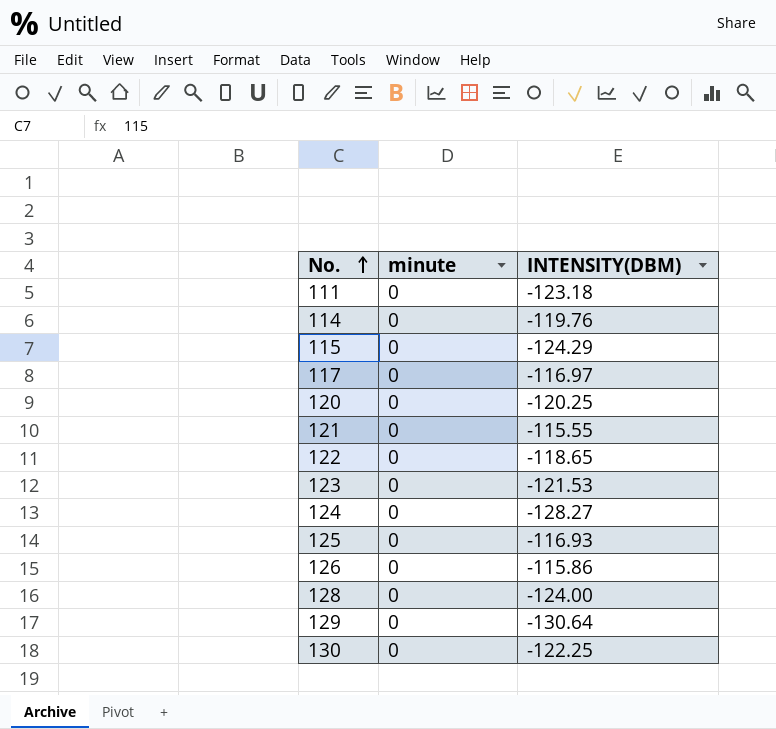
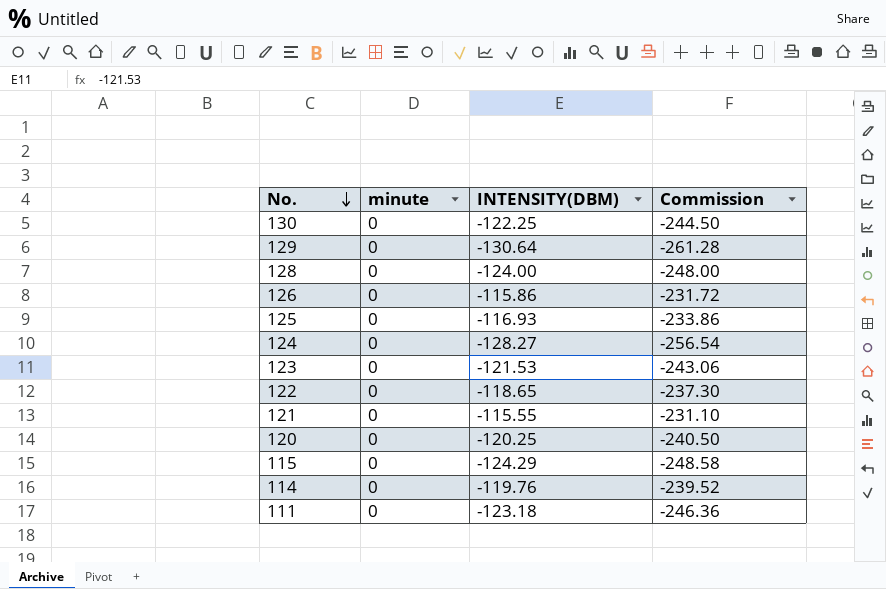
row order: No. ascending -> No. descending
column Commission | formula: none -> [INTENSITY(DBM)] * 2
row 117: 0 | -116.97 -> none

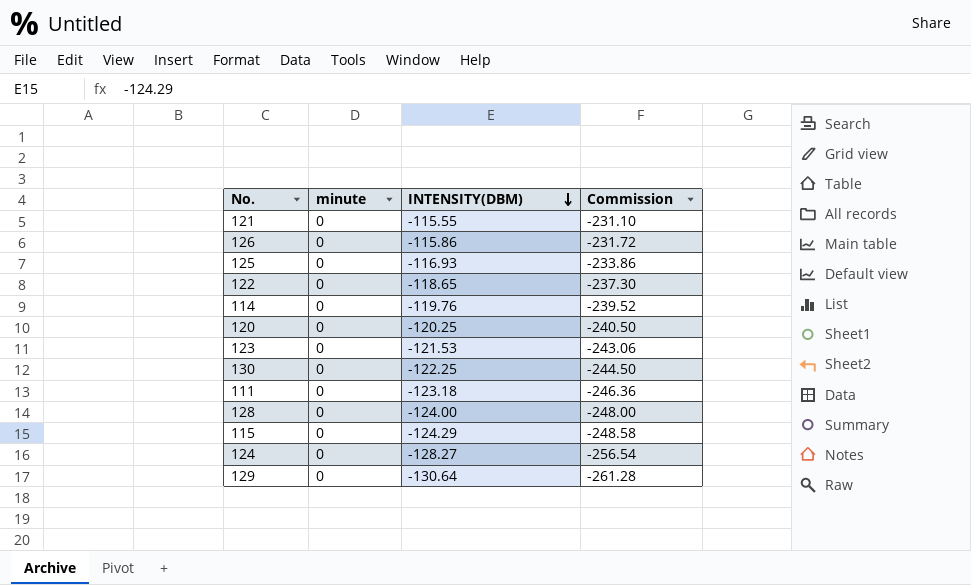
row order: No. descending -> INTENSITY(DBM) descending

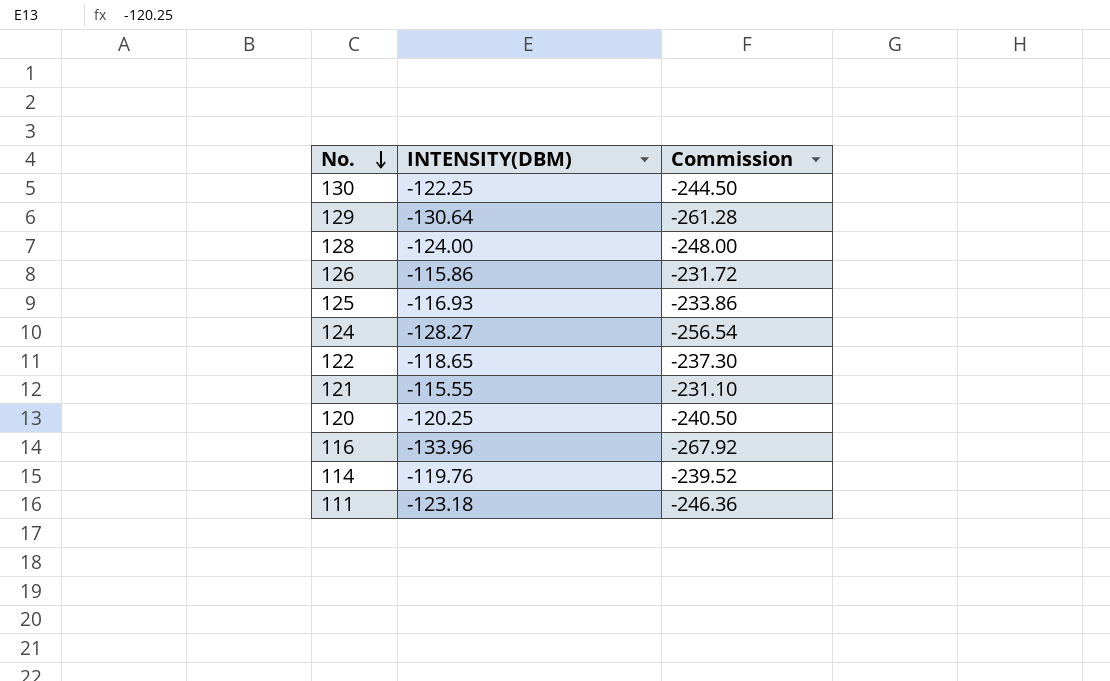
row order: INTENSITY(DBM) descending -> No. descending
column minute | position: 2 -> none
row 123: 0 | -121.53 | -243.06 -> none
row 115: 0 | -124.29 | -248.58 -> none
row 116: none -> -133.96 | -267.92

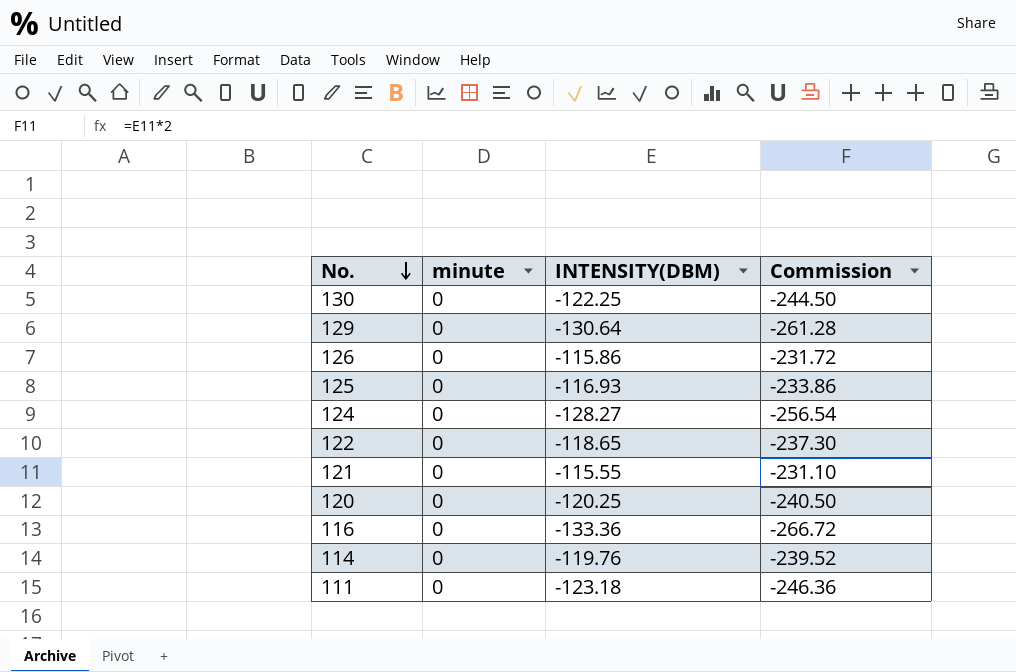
column minute | position: none -> 2
row 128: -124.00 | -248.00 -> none
116 | INTENSITY(DBM): -133.96 -> -133.36
116 | Commission: -267.92 -> -266.72

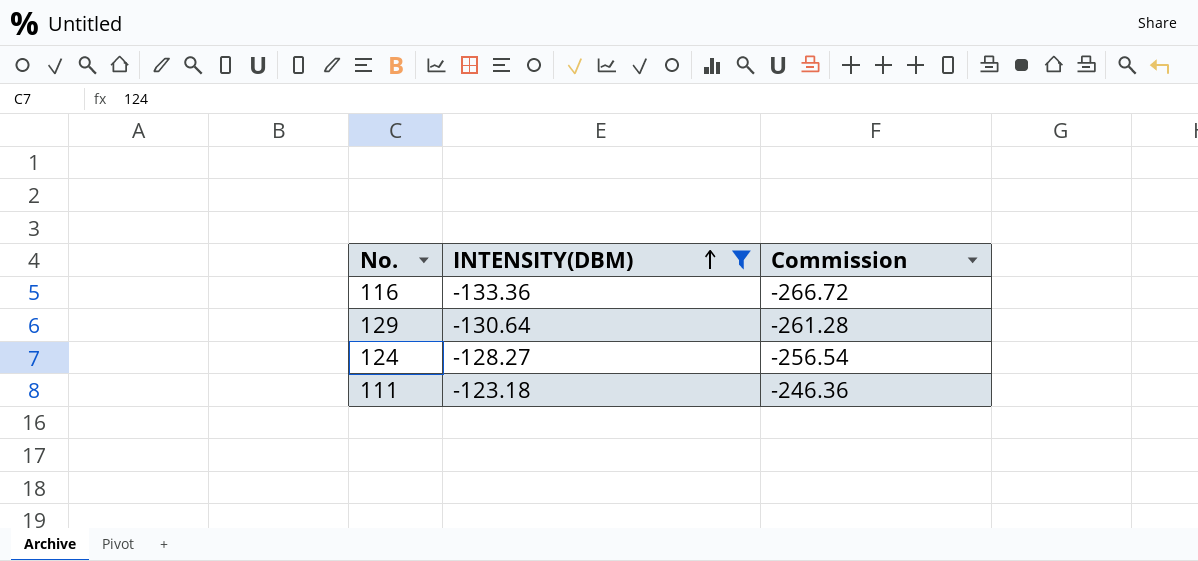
filter: none -> INTENSITY(DBM) <= -123.18
row order: No. descending -> INTENSITY(DBM) ascending
column minute | position: 2 -> none

